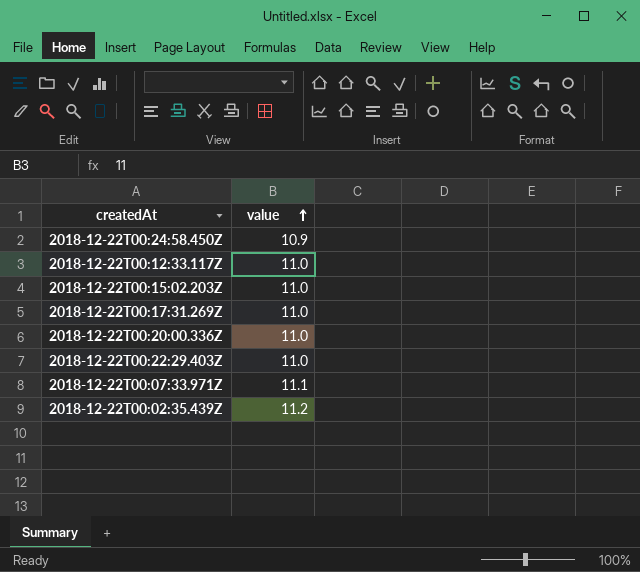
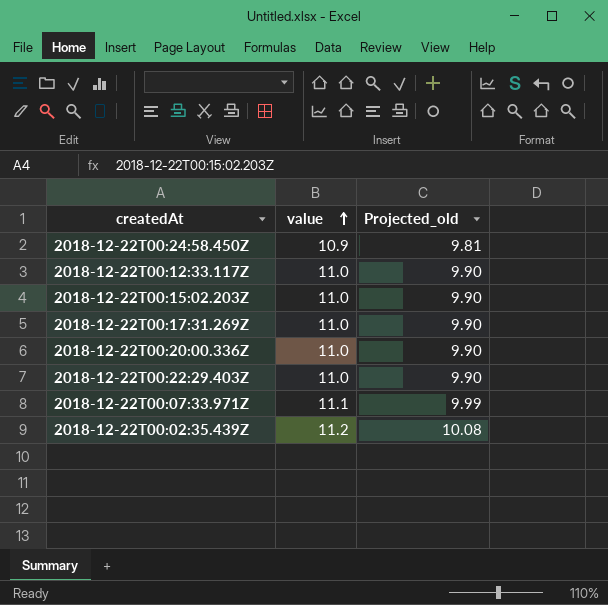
column Projected_old | formula: none -> [value] * 0.9

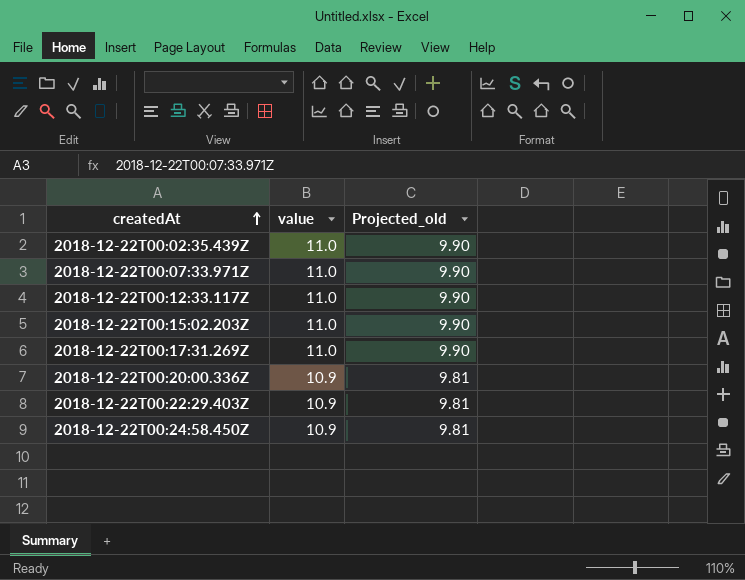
row order: value ascending -> createdAt ascending
2018-12-22T00:02:35.439Z | value: 11.2 -> 11.0
2018-12-22T00:02:35.439Z | Projected_old: 10.08 -> 9.90
2018-12-22T00:07:33.971Z | value: 11.1 -> 11.0
2018-12-22T00:07:33.971Z | Projected_old: 9.99 -> 9.90
2018-12-22T00:20:00.336Z | value: 11.0 -> 10.9
2018-12-22T00:20:00.336Z | Projected_old: 9.90 -> 9.81
2018-12-22T00:22:29.403Z | value: 11.0 -> 10.9
2018-12-22T00:22:29.403Z | Projected_old: 9.90 -> 9.81

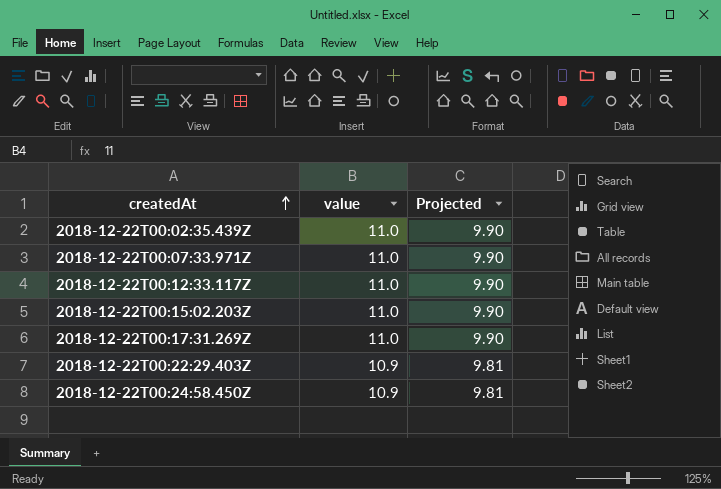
column name: Projected_old -> Projected
row 2018-12-22T00:20:00.336Z: 10.9 | 9.81 -> none

